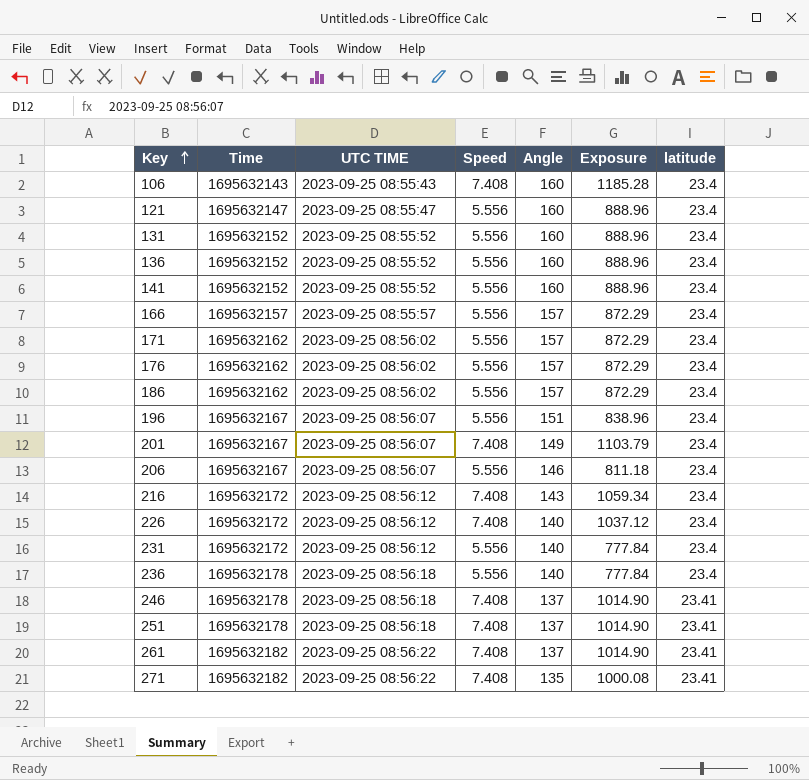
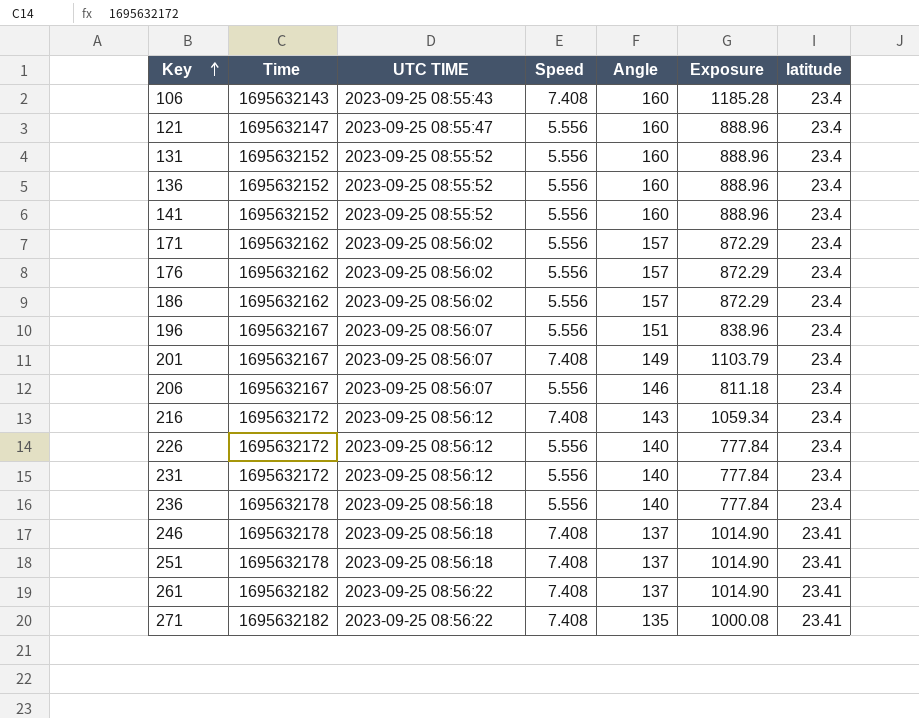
row 166: 1695632157 | 2023-09-25 08:55:57 | 5.556 | 157 | 872.29 | 23.4 -> none
226 | Speed: 7.408 -> 5.556
226 | Exposure: 1037.12 -> 777.84

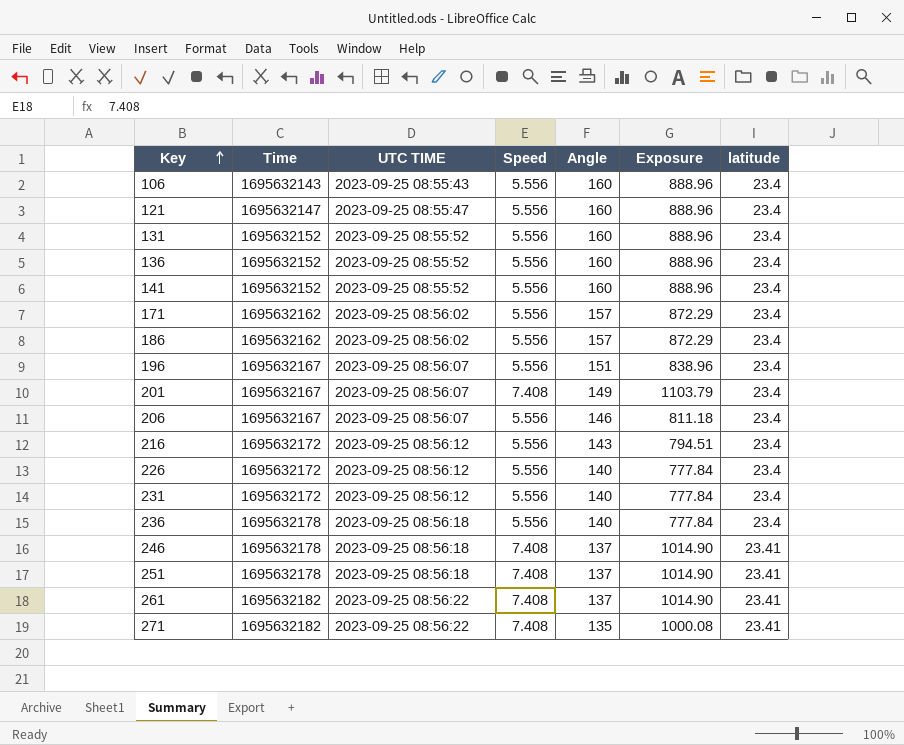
row 176: 1695632162 | 2023-09-25 08:56:02 | 5.556 | 157 | 872.29 | 23.4 -> none
106 | Speed: 7.408 -> 5.556
106 | Exposure: 1185.28 -> 888.96
216 | Speed: 7.408 -> 5.556
216 | Exposure: 1059.34 -> 794.51

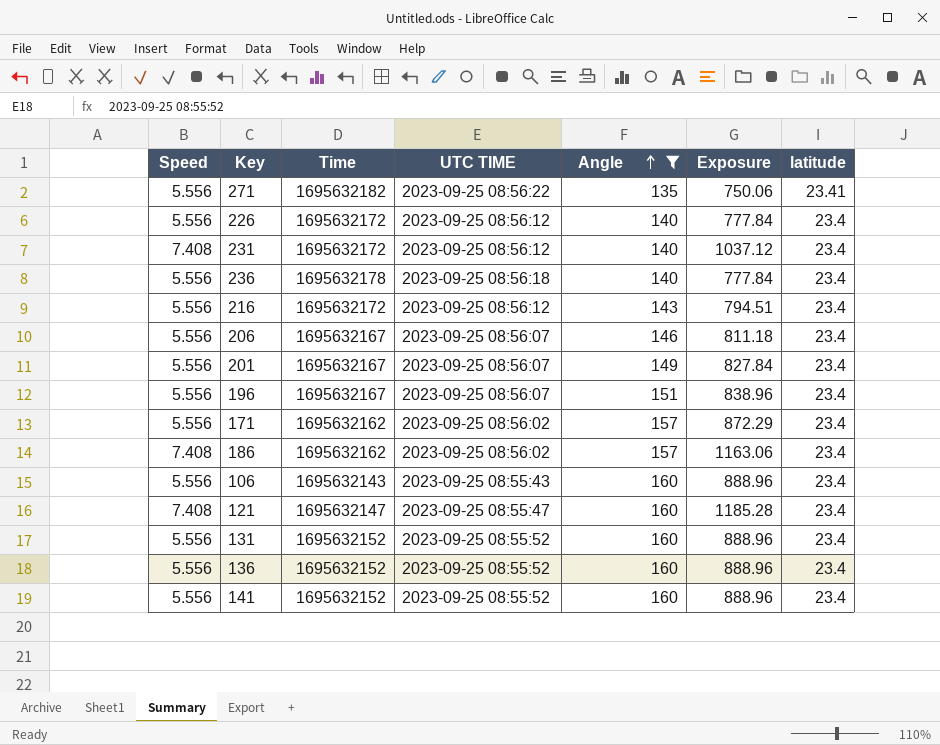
filter: none -> Angle != 137
row order: Key ascending -> Angle ascending
column Speed | position: 4 -> 1
271 | Speed: 7.408 -> 5.556
271 | Exposure: 1000.08 -> 750.06
231 | Speed: 5.556 -> 7.408
231 | Exposure: 777.84 -> 1037.12
201 | Speed: 7.408 -> 5.556
201 | Exposure: 1103.79 -> 827.84
186 | Speed: 5.556 -> 7.408
186 | Exposure: 872.29 -> 1163.06
121 | Speed: 5.556 -> 7.408
121 | Exposure: 888.96 -> 1185.28

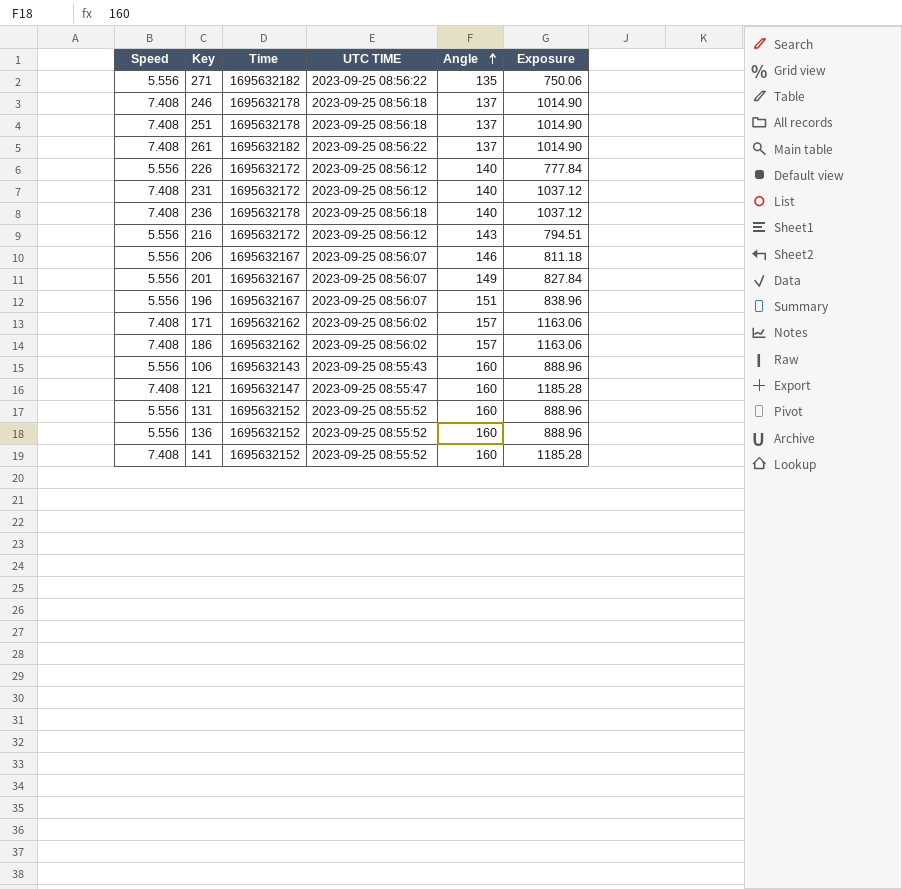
filter: Angle != 137 -> none
column latitude | position: 7 -> none
236 | Speed: 5.556 -> 7.408
236 | Exposure: 777.84 -> 1037.12
171 | Speed: 5.556 -> 7.408
171 | Exposure: 872.29 -> 1163.06
141 | Speed: 5.556 -> 7.408
141 | Exposure: 888.96 -> 1185.28

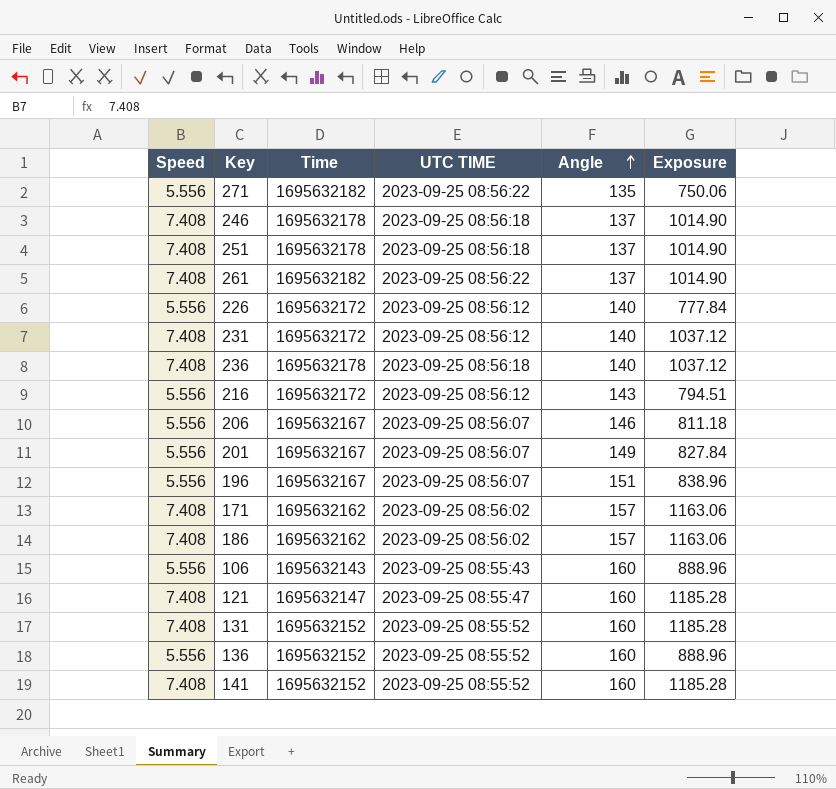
131 | Speed: 5.556 -> 7.408
131 | Exposure: 888.96 -> 1185.28

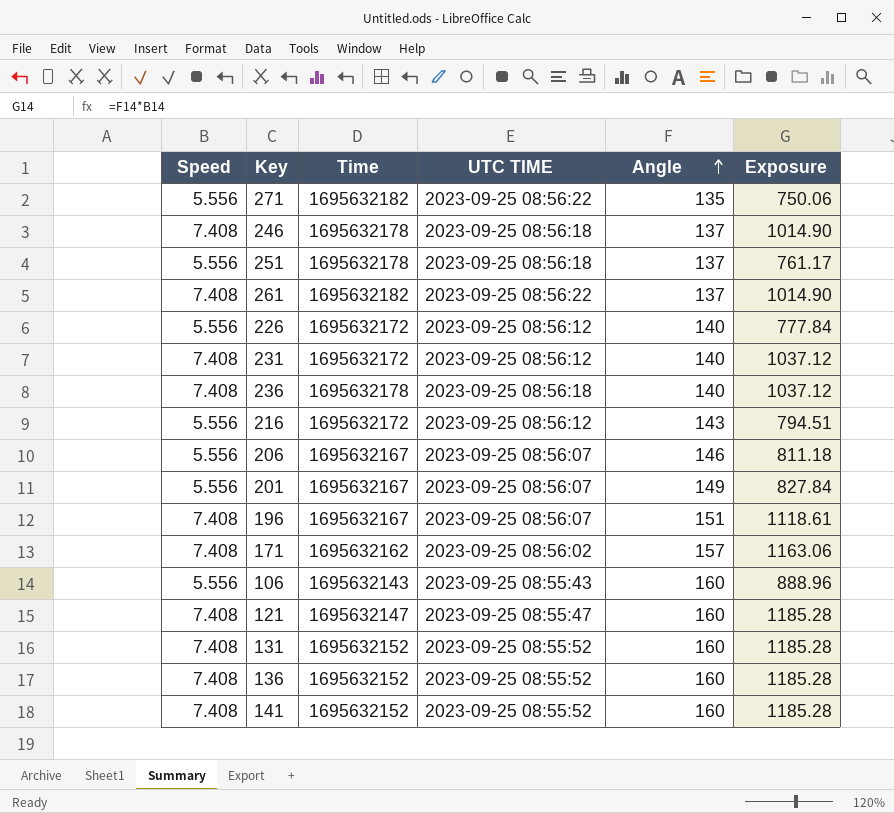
row 186: 7.408 | 1695632162 | 2023-09-25 08:56:02 | 157 | 1163.06 -> none
251 | Speed: 7.408 -> 5.556
251 | Exposure: 1014.90 -> 761.17
196 | Speed: 5.556 -> 7.408
196 | Exposure: 838.96 -> 1118.61
136 | Speed: 5.556 -> 7.408
136 | Exposure: 888.96 -> 1185.28

